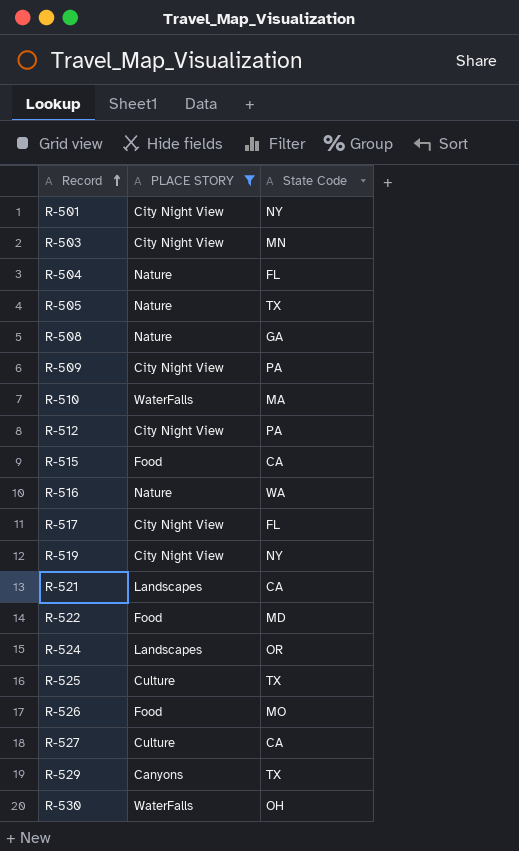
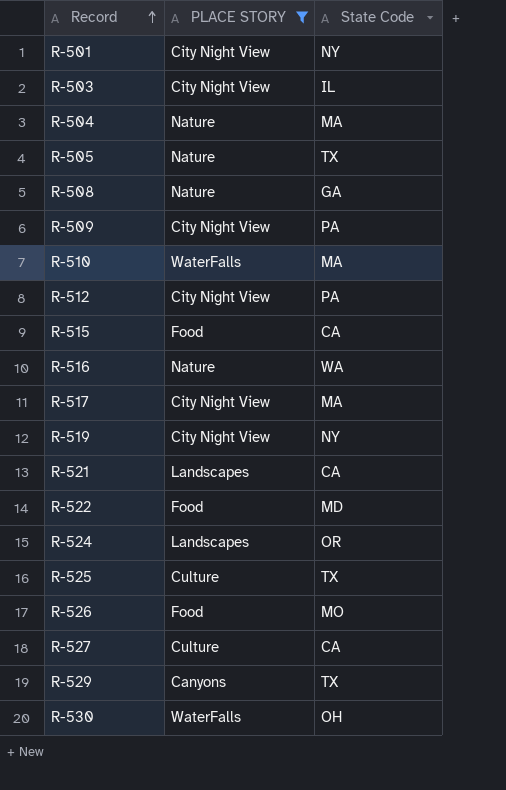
R-503 | State Code: MN -> IL
R-504 | State Code: FL -> MA
R-517 | State Code: FL -> MA

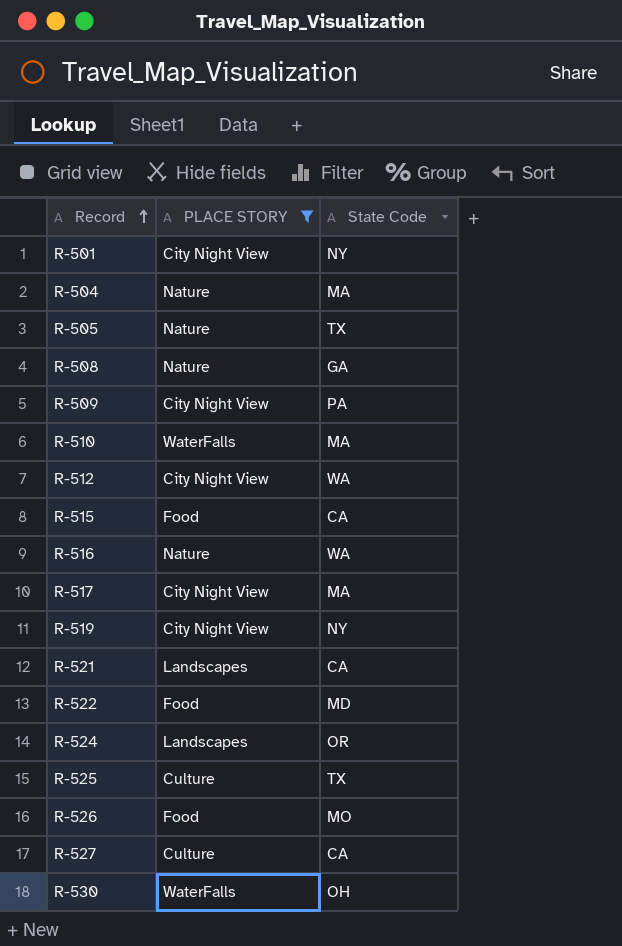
row R-503: City Night View | IL -> none
row R-529: Canyons | TX -> none
R-512 | State Code: PA -> WA

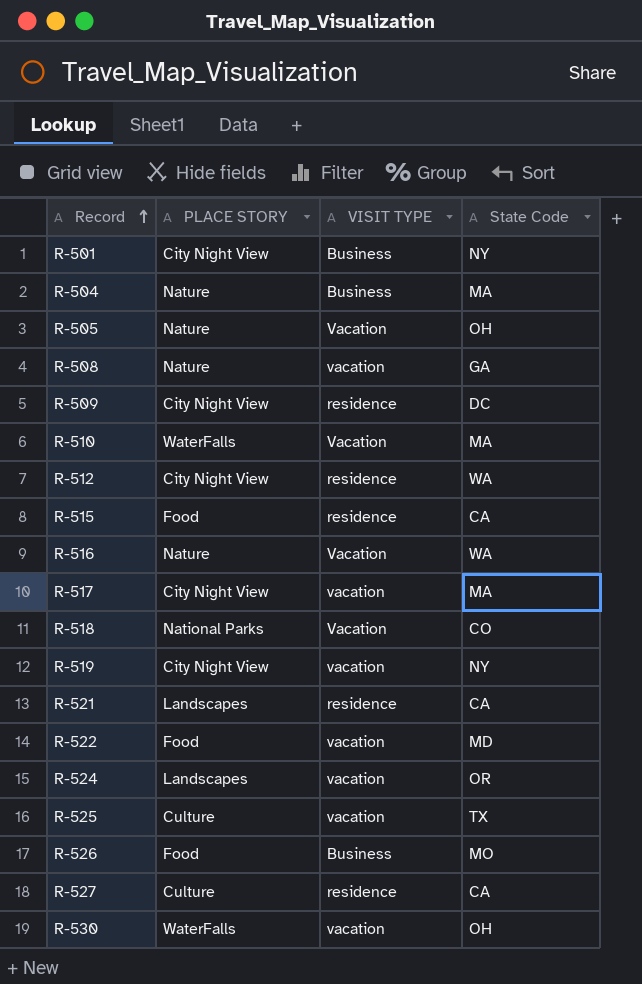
filter: PLACE STORY != National Parks -> none
column VISIT TYPE | position: none -> 3
R-505 | State Code: TX -> OH
R-509 | State Code: PA -> DC

